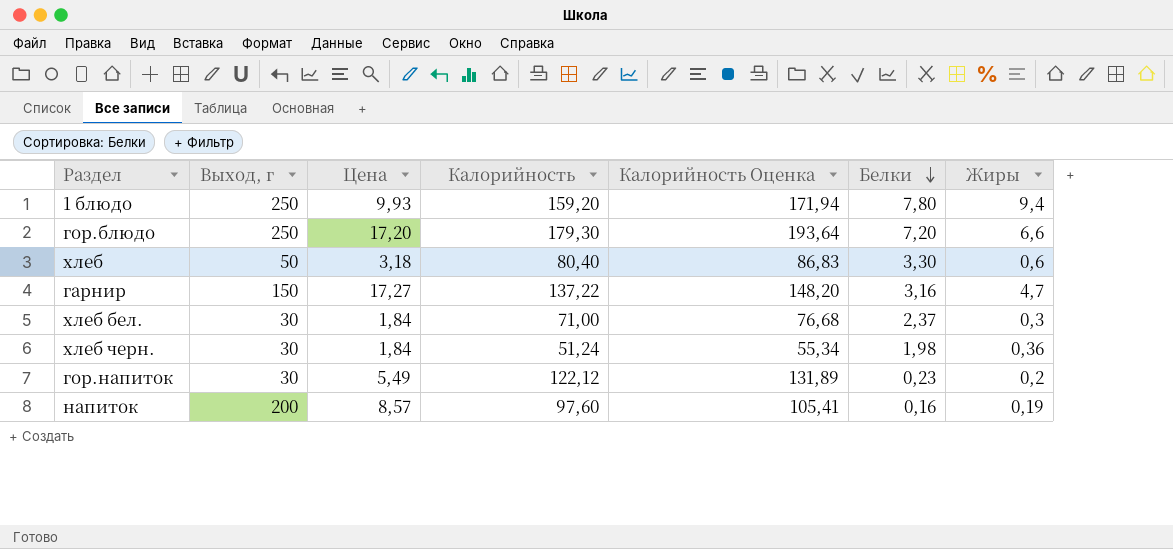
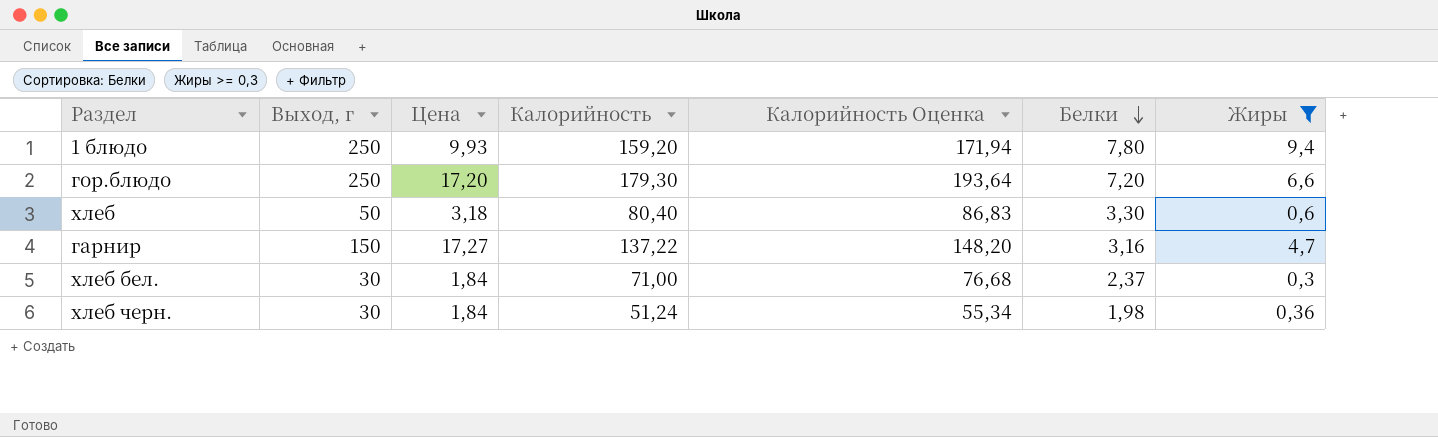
filter: none -> Жиры >= 0,3

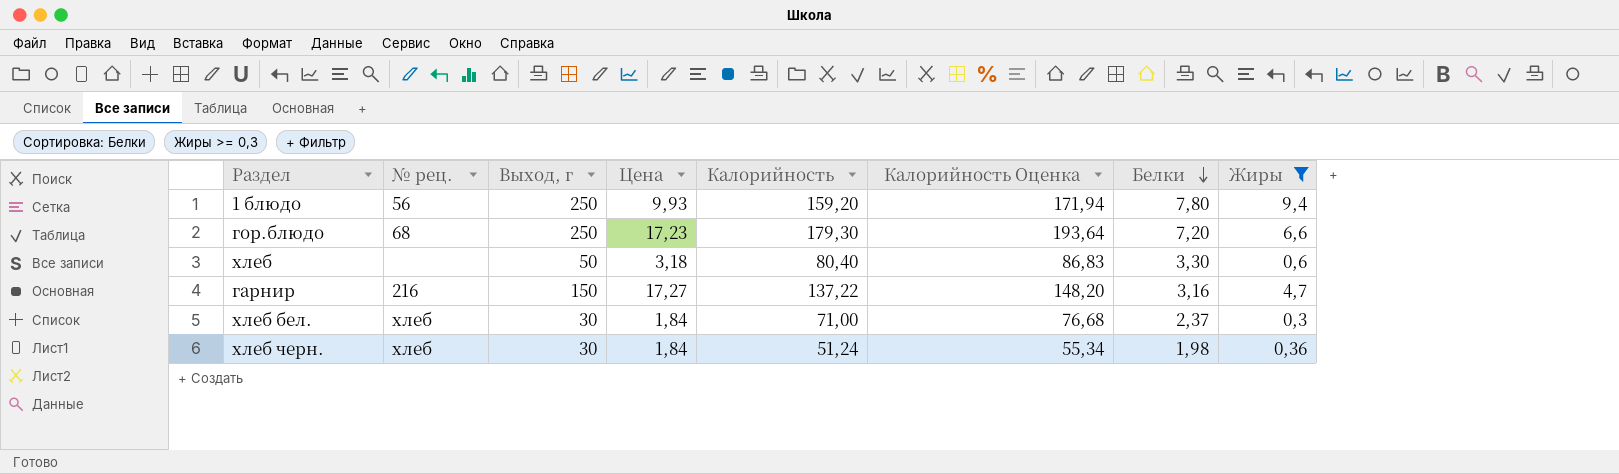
column № рец. | position: none -> 2
гор.блюдо | Цена: 17,20 -> 17,23

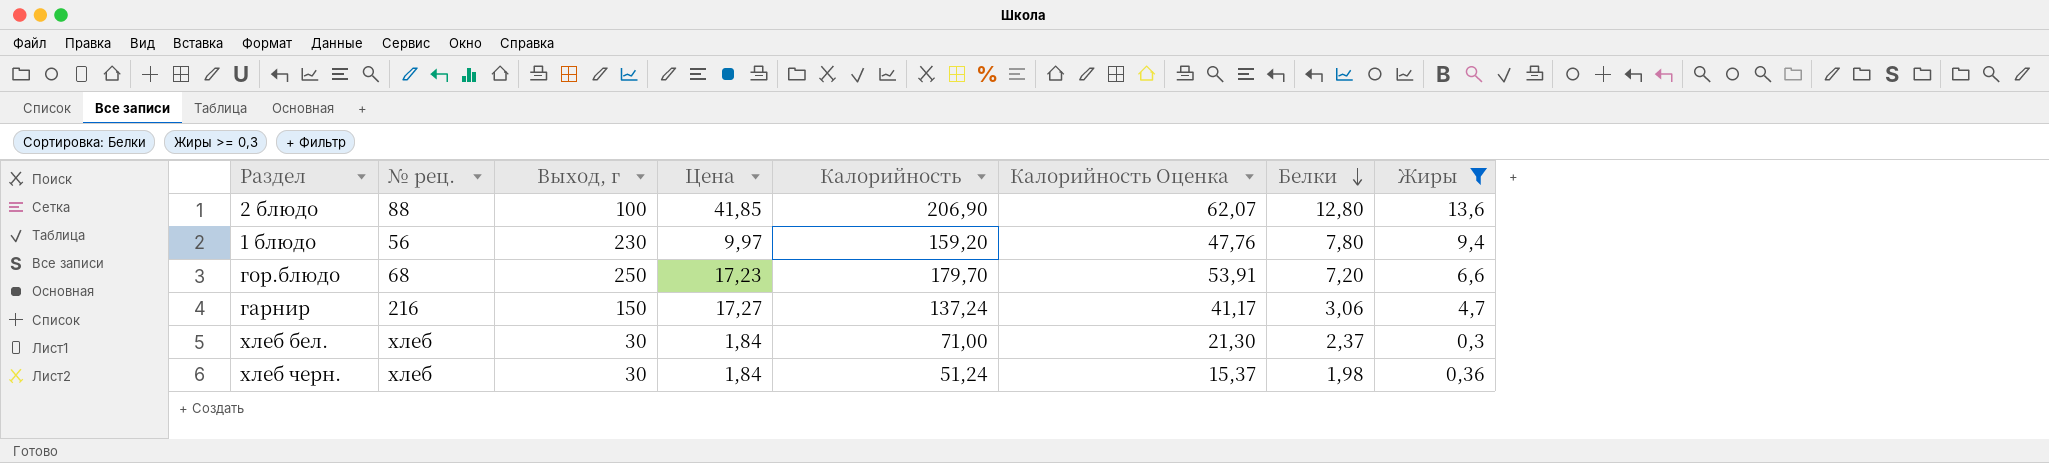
column Калорийность Оценка | formula: [Калорийность] * 1,08 -> [Калорийность] * 0,3
row хлеб: none | 50 | 3,18 | 80,40 | 86,83 | 3,30 | 0,6 -> none
row 2 блюдо: none -> 88 | 100 | 41,85 | 206,90 | 62,07 | 12,80 | 13,6
1 блюдо | Выход, г: 250 -> 230
1 блюдо | Цена: 9,93 -> 9,97
гор.блюдо | Калорийность: 179,30 -> 179,70
гарнир | Калорийность: 137,22 -> 137,24
гарнир | Белки: 3,16 -> 3,06

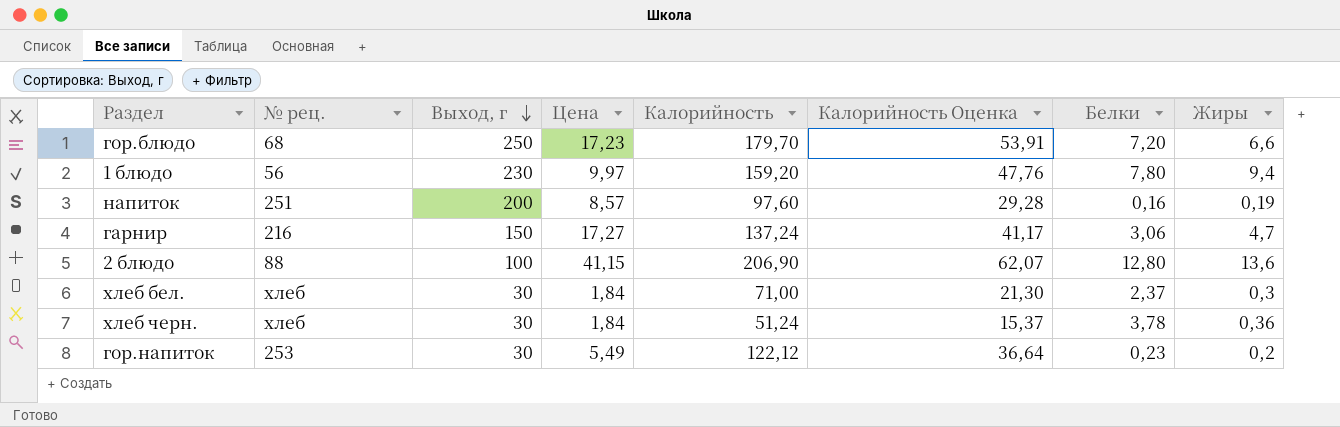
filter: Жиры >= 0,3 -> none
row order: Белки descending -> Выход, г descending
2 блюдо | Цена: 41,85 -> 41,15
хлеб черн. | Белки: 1,98 -> 3,78

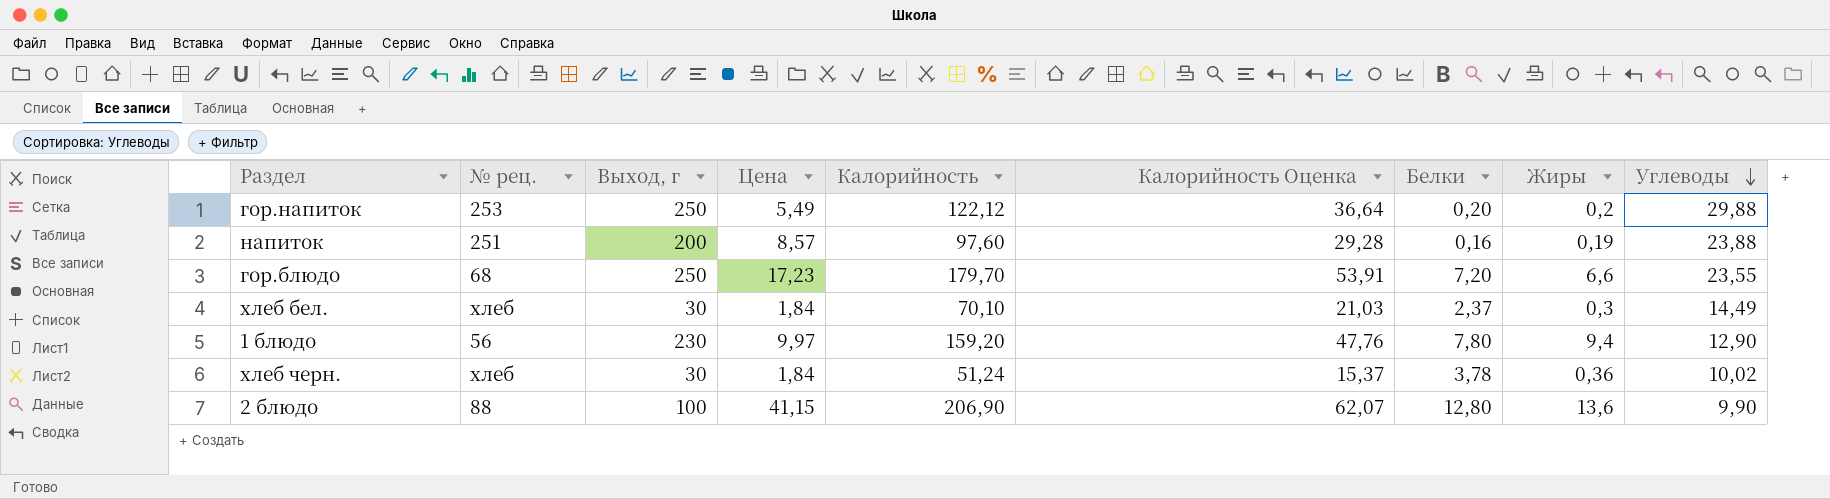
row order: Выход, г descending -> Углеводы descending
column Углеводы | position: none -> 9
row гарнир: 216 | 150 | 17,27 | 137,24 | 41,17 | 3,06 | 4,7 -> none
гор.напиток | Выход, г: 30 -> 250
гор.напиток | Белки: 0,23 -> 0,20
хлеб бел. | Калорийность: 71,00 -> 70,10
хлеб бел. | Калорийность Оценка: 21,30 -> 21,03

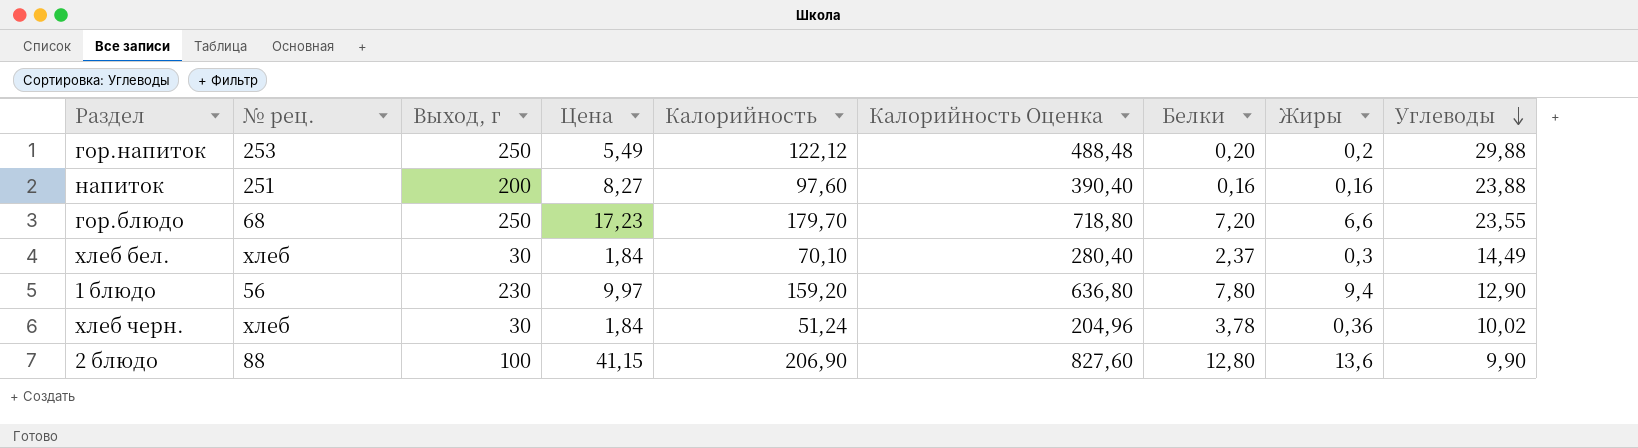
column Калорийность Оценка | formula: [Калорийность] * 0,3 -> [Калорийность] * 4
напиток | Цена: 8,57 -> 8,27
напиток | Жиры: 0,19 -> 0,16

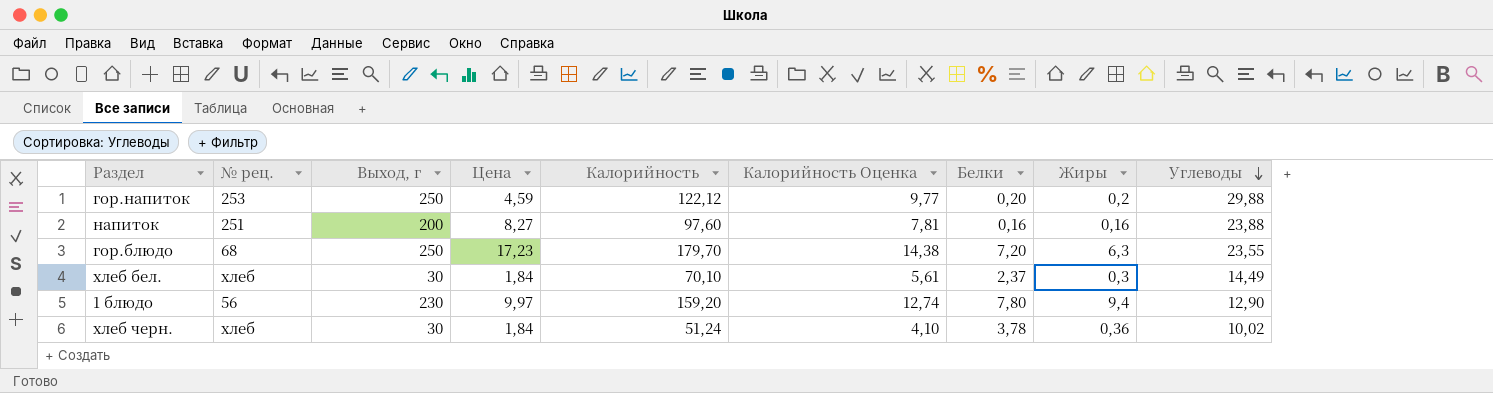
column Калорийность Оценка | formula: [Калорийность] * 4 -> [Калорийность] * 0,08
row 2 блюдо: 88 | 100 | 41,15 | 206,90 | 827,60 | 12,80 | 13,6 | 9,90 -> none
гор.напиток | Цена: 5,49 -> 4,59
гор.блюдо | Жиры: 6,6 -> 6,3

